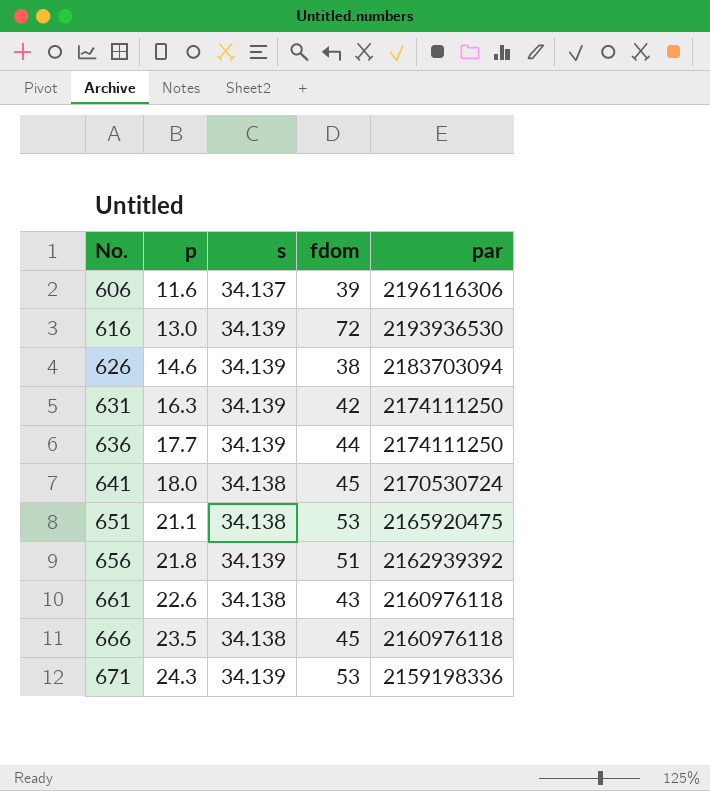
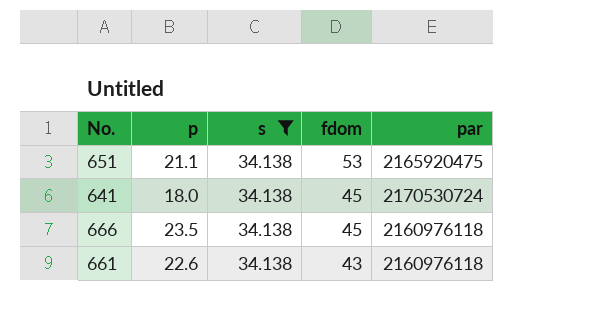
filter: none -> s = 34.138
row order: No. ascending -> fdom descending

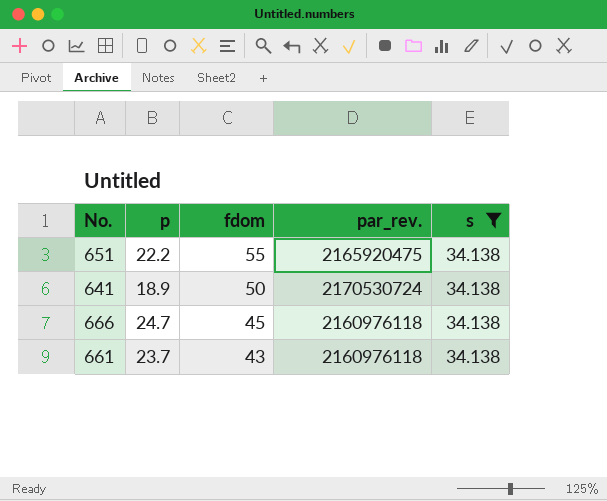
column name: par -> par_rev.
column s | position: 3 -> 5
651 | p: 21.1 -> 22.2
651 | fdom: 53 -> 55
641 | p: 18.0 -> 18.9
641 | fdom: 45 -> 50
666 | p: 23.5 -> 24.7
661 | p: 22.6 -> 23.7

